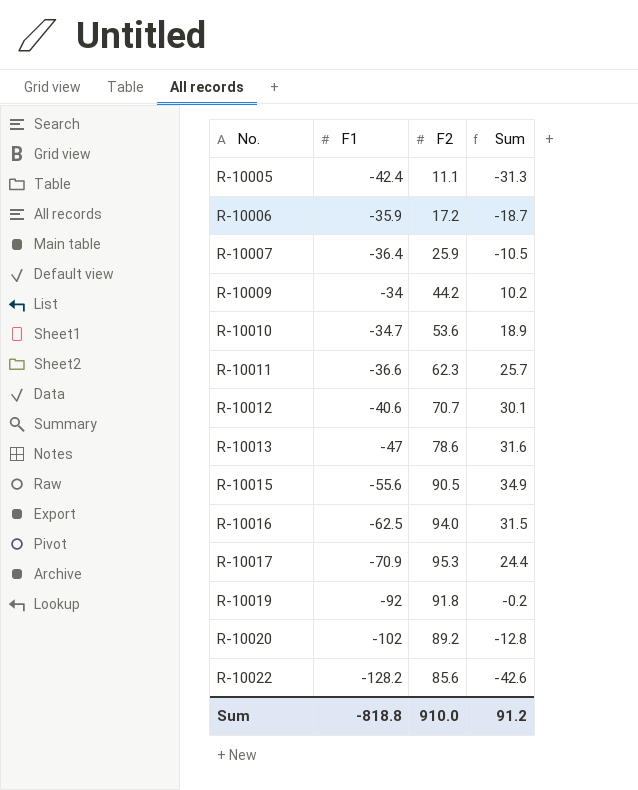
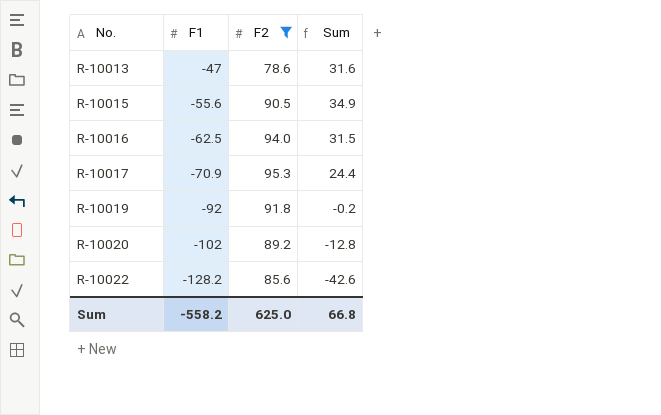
filter: none -> F2 >= 78.6
Sum | F1: -818.8 -> -558.2
Sum | F2: 910.0 -> 625.0
Sum | Sum: 91.2 -> 66.8

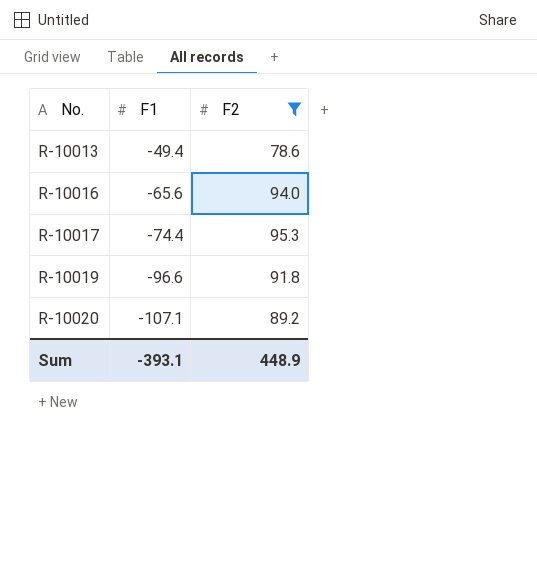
column Sum | formula: [F1] + [F2] -> none
row R-10015: -55.6 | 90.5 | 34.9 -> none
row R-10022: -128.2 | 85.6 | -42.6 -> none
R-10013 | F1: -47 -> -49.4
R-10016 | F1: -62.5 -> -65.6
R-10017 | F1: -70.9 -> -74.4
R-10019 | F1: -92 -> -96.6
R-10020 | F1: -102 -> -107.1
Sum | F1: -558.2 -> -393.1
Sum | F2: 625.0 -> 448.9

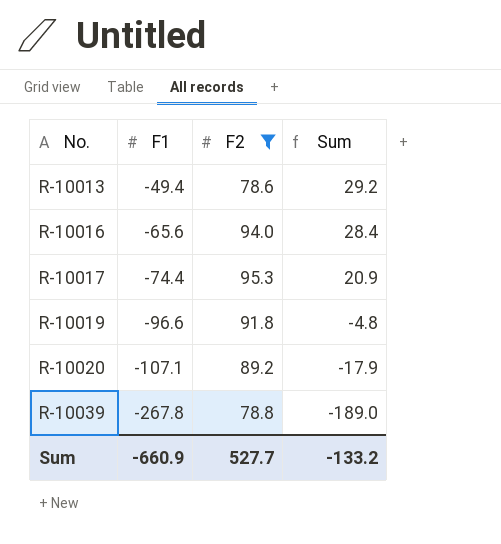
column Sum | formula: none -> [F1] + [F2]
row R-10039: none -> -267.8 | 78.8 | -189.0
Sum | F1: -393.1 -> -660.9
Sum | F2: 448.9 -> 527.7

